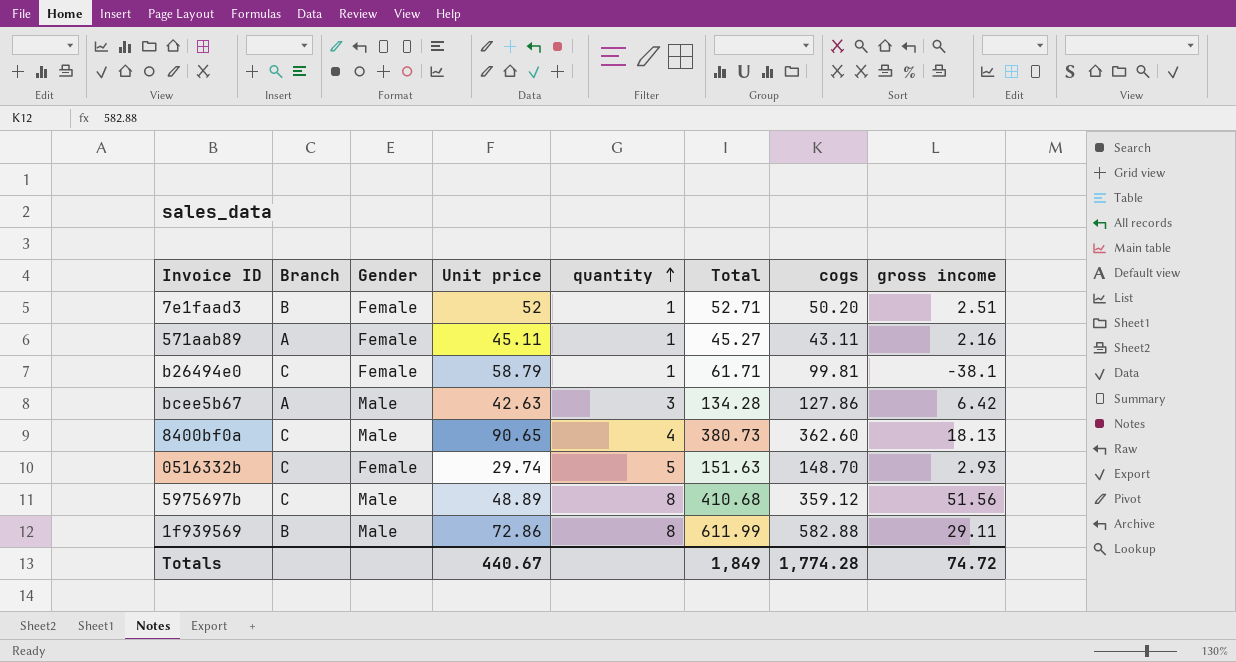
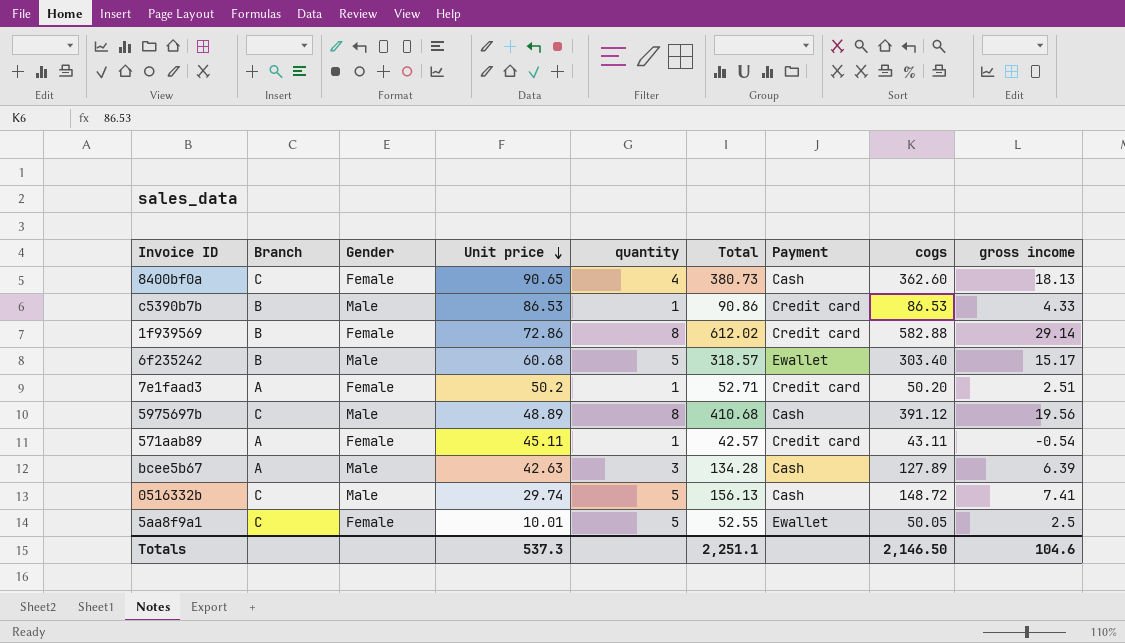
row order: quantity ascending -> Unit price descending
column Payment | position: none -> 7
row b26494e0: C | Female | 58.79 | 1 | 61.71 | 99.81 | -38.1 -> none
8400bf0a | Gender: Male -> Female
row c5390b7b: none -> B | Male | 86.53 | 1 | 90.86 | Credit card | 86.53 | 4.33
1f939569 | Gender: Male -> Female
1f939569 | Total: 611.99 -> 612.02
1f939569 | gross income: 29.11 -> 29.14
row 6f235242: none -> B | Male | 60.68 | 5 | 318.57 | Ewallet | 303.40 | 15.17
7e1faad3 | Branch: B -> A
7e1faad3 | Unit price: 52 -> 50.2
5975697b | cogs: 359.12 -> 391.12
5975697b | gross income: 51.56 -> 19.56
571aab89 | Total: 45.27 -> 42.57
571aab89 | gross income: 2.16 -> -0.54
bcee5b67 | cogs: 127.86 -> 127.89
bcee5b67 | gross income: 6.42 -> 6.39
0516332b | Gender: Female -> Male
0516332b | Total: 151.63 -> 156.13
0516332b | cogs: 148.70 -> 148.72
0516332b | gross income: 2.93 -> 7.41
row 5aa8f9a1: none -> C | Female | 10.01 | 5 | 52.55 | Ewallet | 50.05 | 2.5
Totals | Unit price: 440.67 -> 537.3
Totals | Total: 1,849 -> 2,251.1
Totals | cogs: 1,774.28 -> 2,146.50
Totals | gross income: 74.72 -> 104.6

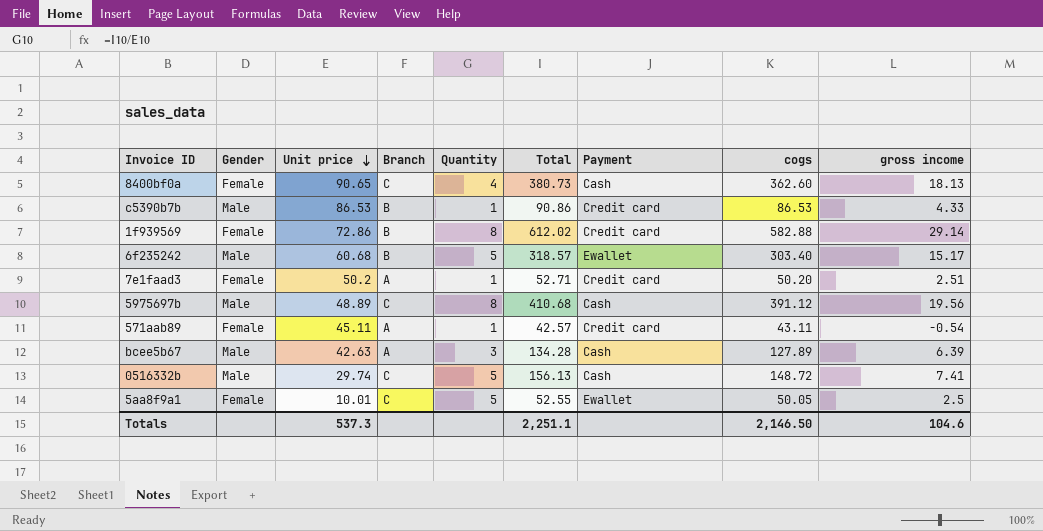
column Branch | position: 2 -> 4
column name: quantity -> Quantity

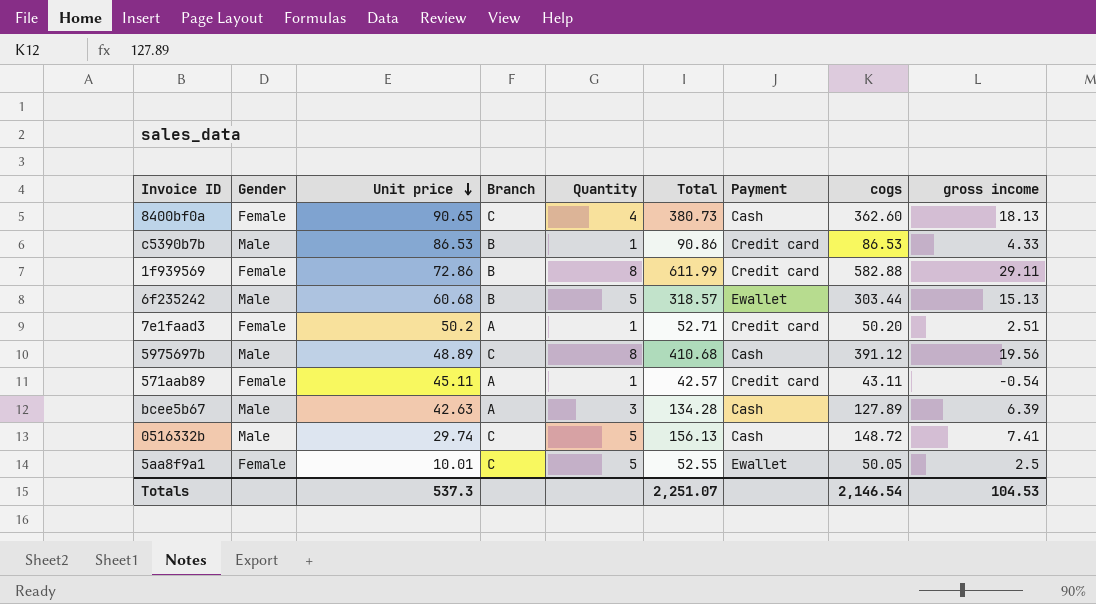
1f939569 | Total: 612.02 -> 611.99
1f939569 | gross income: 29.14 -> 29.11
6f235242 | cogs: 303.40 -> 303.44
6f235242 | gross income: 15.17 -> 15.13
Totals | Total: 2,251.1 -> 2,251.07
Totals | cogs: 2,146.50 -> 2,146.54
Totals | gross income: 104.6 -> 104.53

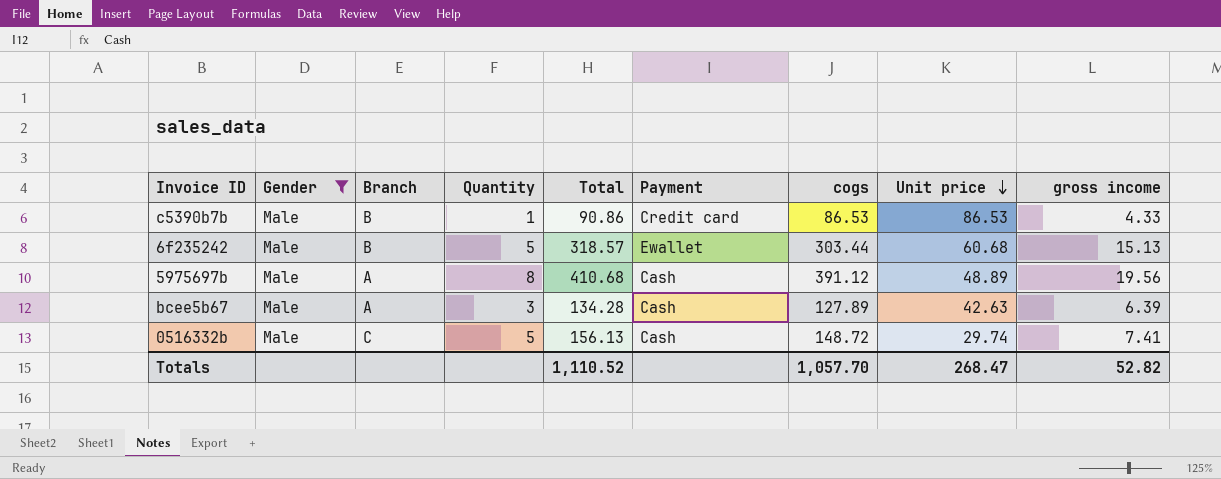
filter: none -> Gender = Male
column Unit price | position: 3 -> 8
5975697b | Branch: C -> A
Totals | Total: 2,251.07 -> 1,110.52
Totals | cogs: 2,146.54 -> 1,057.70
Totals | Unit price: 537.3 -> 268.47
Totals | gross income: 104.53 -> 52.82

